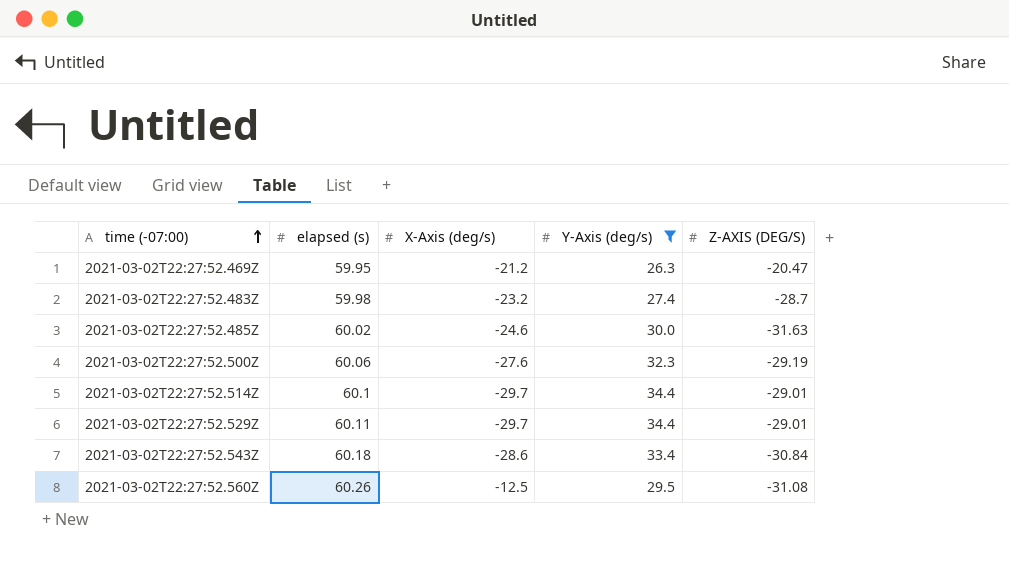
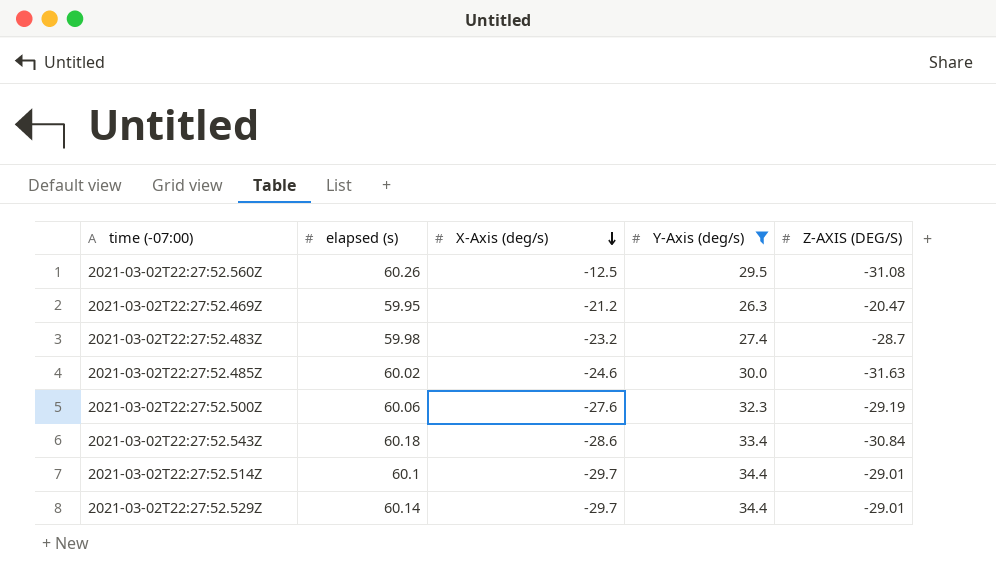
row order: time (-07:00) ascending -> X-Axis (deg/s) descending
2021-03-02T22:27:52.529Z | elapsed (s): 60.11 -> 60.14

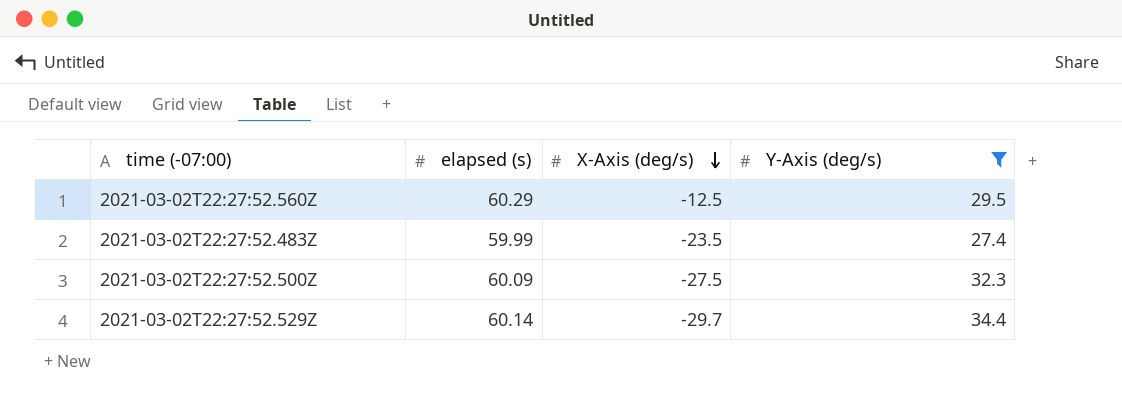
column Z-AXIS (DEG/S) | position: 5 -> none
row 2021-03-02T22:27:52.469Z: 59.95 | -21.2 | 26.3 | -20.47 -> none
row 2021-03-02T22:27:52.485Z: 60.02 | -24.6 | 30.0 | -31.63 -> none
row 2021-03-02T22:27:52.543Z: 60.18 | -28.6 | 33.4 | -30.84 -> none
row 2021-03-02T22:27:52.514Z: 60.1 | -29.7 | 34.4 | -29.01 -> none
2021-03-02T22:27:52.560Z | elapsed (s): 60.26 -> 60.29
2021-03-02T22:27:52.483Z | elapsed (s): 59.98 -> 59.99
2021-03-02T22:27:52.483Z | X-Axis (deg/s): -23.2 -> -23.5
2021-03-02T22:27:52.500Z | elapsed (s): 60.06 -> 60.09
2021-03-02T22:27:52.500Z | X-Axis (deg/s): -27.6 -> -27.5

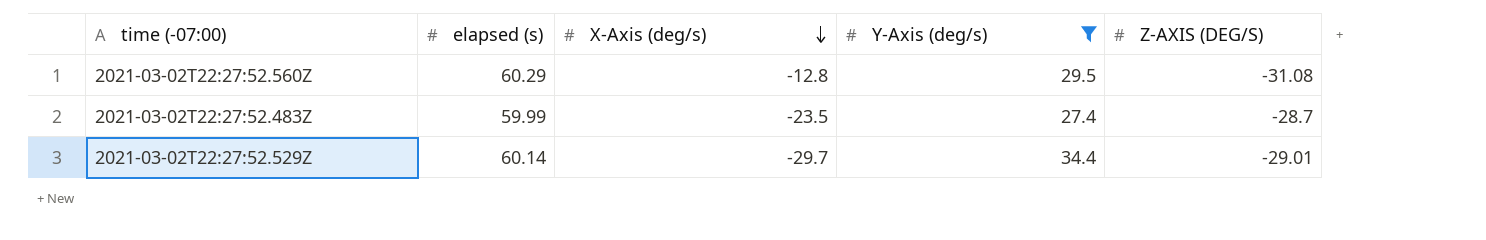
column Z-AXIS (DEG/S) | position: none -> 5
row 2021-03-02T22:27:52.500Z: 60.09 | -27.5 | 32.3 -> none
2021-03-02T22:27:52.560Z | X-Axis (deg/s): -12.5 -> -12.8

